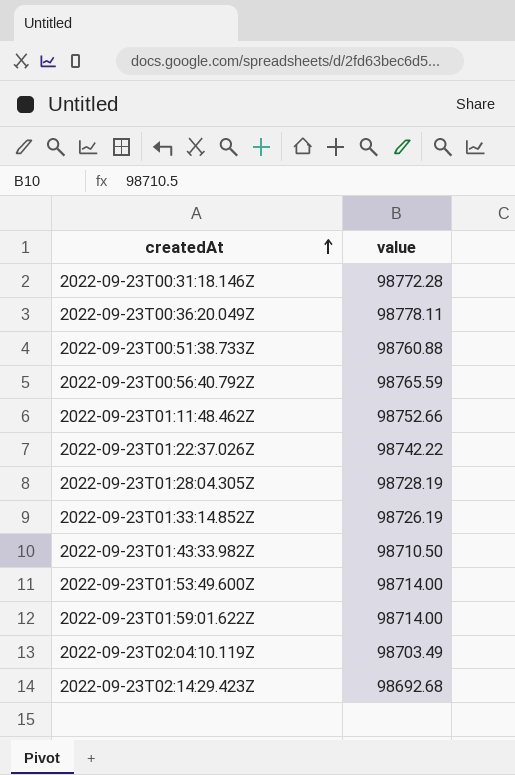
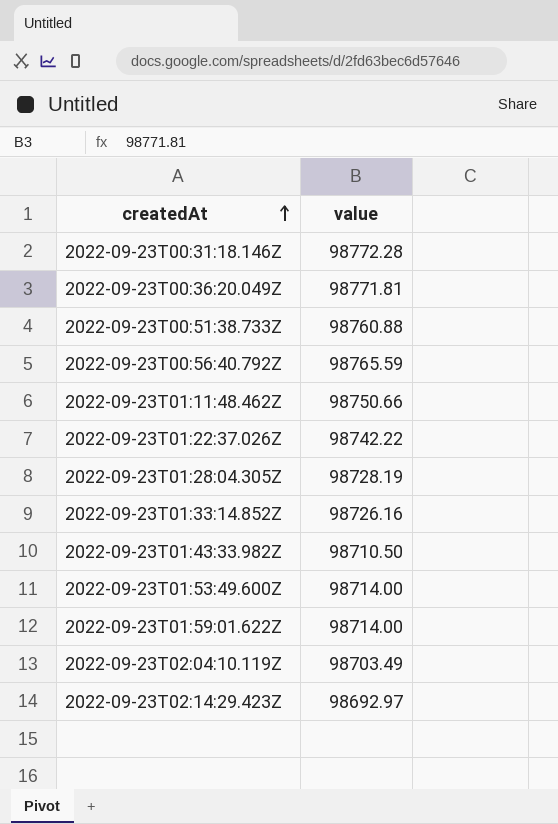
2022-09-23T00:36:20.049Z | value: 98778.11 -> 98771.81
2022-09-23T01:11:48.462Z | value: 98752.66 -> 98750.66
2022-09-23T01:33:14.852Z | value: 98726.19 -> 98726.16
2022-09-23T02:14:29.423Z | value: 98692.68 -> 98692.97

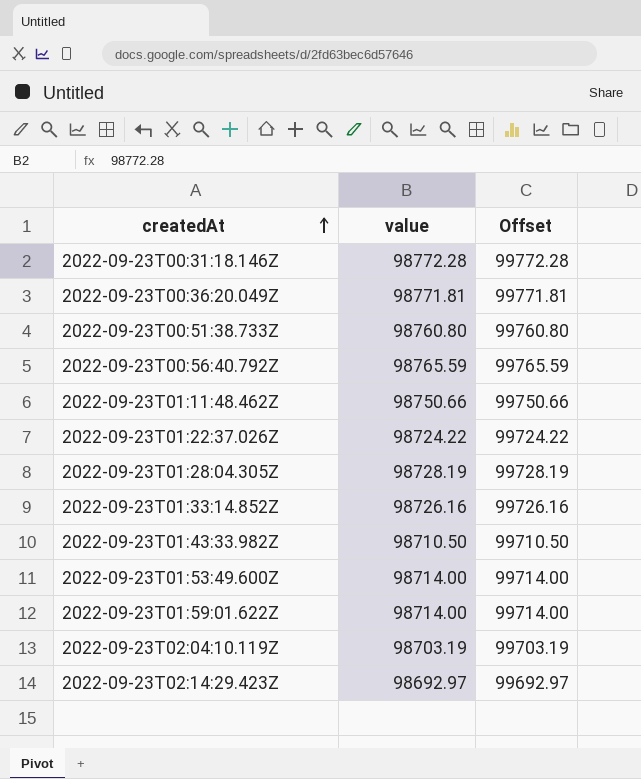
column Offset | formula: none -> [value] + 1000
2022-09-23T00:51:38.733Z | value: 98760.88 -> 98760.80
2022-09-23T01:22:37.026Z | value: 98742.22 -> 98724.22
2022-09-23T02:04:10.119Z | value: 98703.49 -> 98703.19

